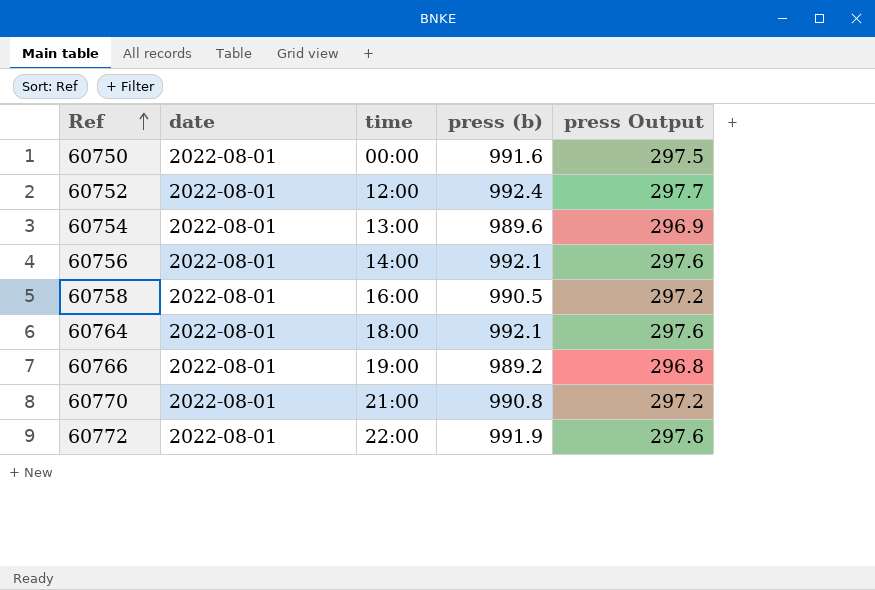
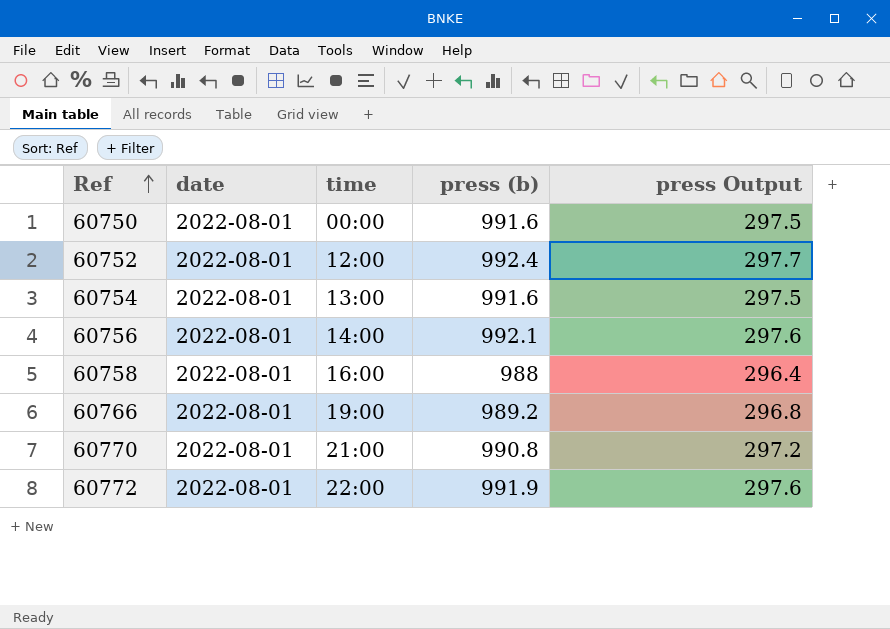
row 60764: 2022-08-01 | 18:00 | 992.1 | 297.6 -> none
60754 | press (b): 989.6 -> 991.6
60754 | press Output: 296.9 -> 297.5
60758 | press (b): 990.5 -> 988
60758 | press Output: 297.2 -> 296.4

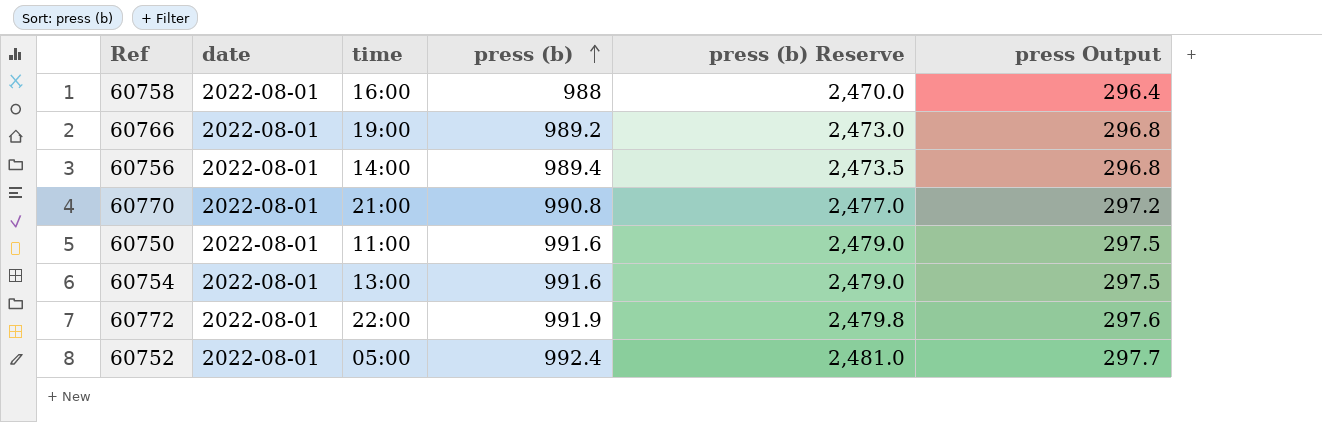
row order: Ref ascending -> press (b) ascending
column press (b) Reserve | formula: none -> [press (b)] * 2.5
60756 | press (b): 992.1 -> 989.4
60756 | press Output: 297.6 -> 296.8
60750 | time: 00:00 -> 11:00
60752 | time: 12:00 -> 05:00

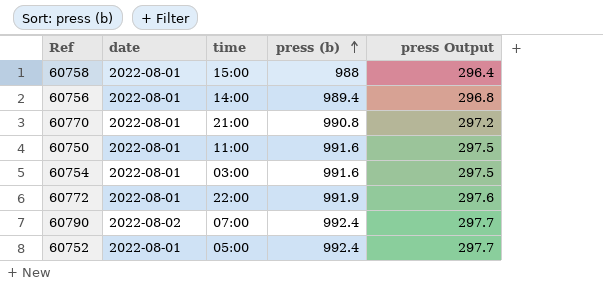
column press (b) Reserve | formula: [press (b)] * 2.5 -> none
row 60766: 2022-08-01 | 19:00 | 989.2 | 2,473.0 | 296.8 -> none
60758 | time: 16:00 -> 15:00
60754 | time: 13:00 -> 03:00
row 60790: none -> 2022-08-02 | 07:00 | 992.4 | 297.7

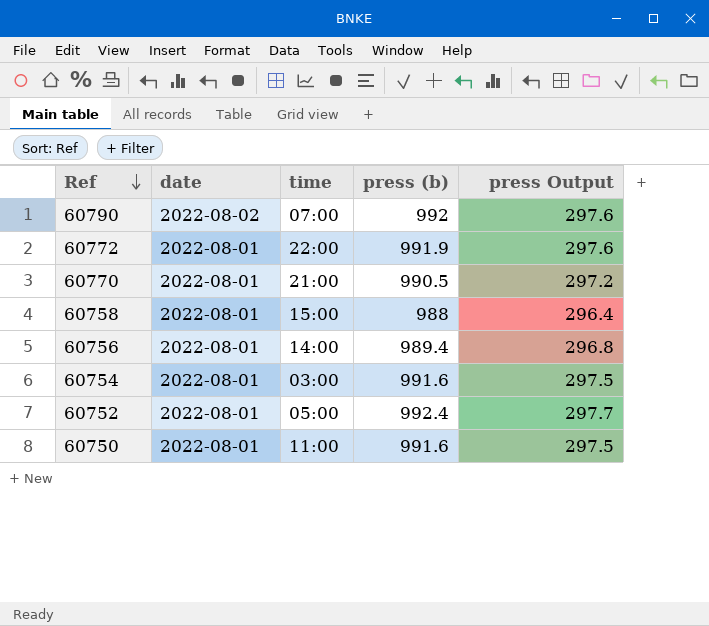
row order: press (b) ascending -> Ref descending
60790 | press (b): 992.4 -> 992
60790 | press Output: 297.7 -> 297.6
60770 | press (b): 990.8 -> 990.5

